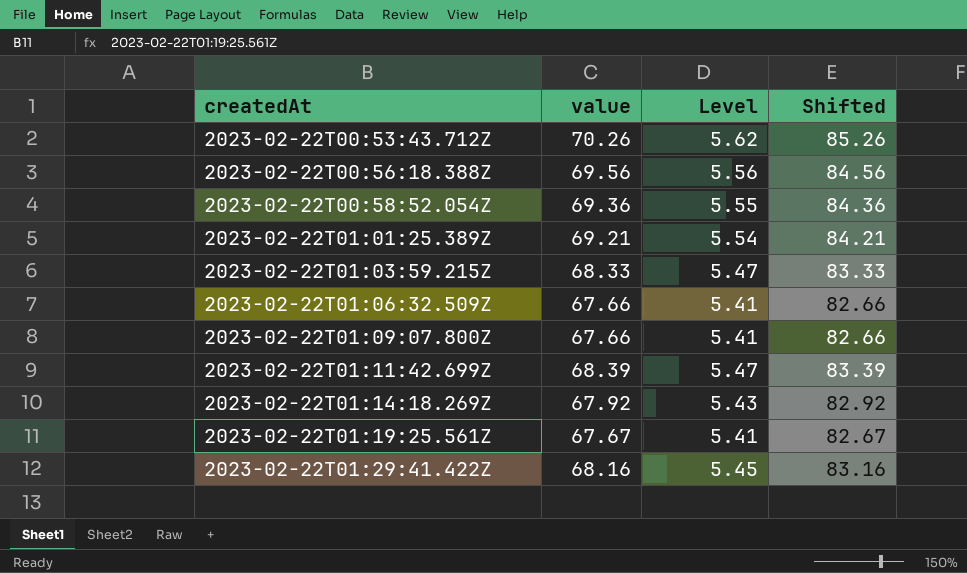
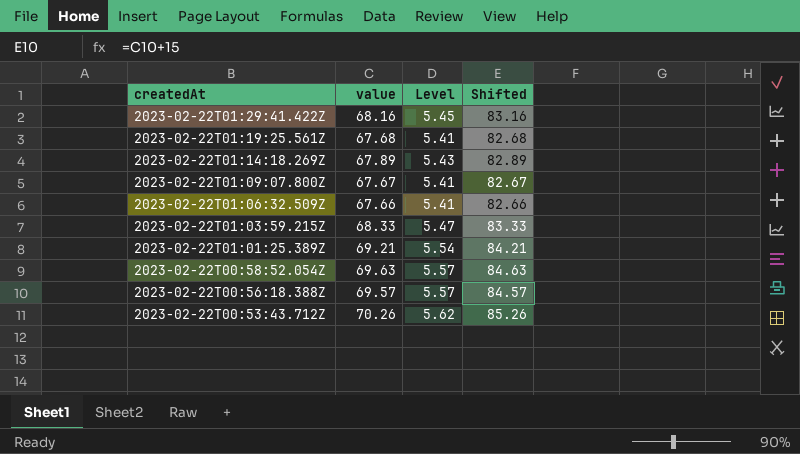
row order: createdAt ascending -> createdAt descending
row 2023-02-22T01:11:42.699Z: 68.39 | 5.47 | 83.39 -> none
2023-02-22T01:19:25.561Z | value: 67.67 -> 67.68
2023-02-22T01:19:25.561Z | Shifted: 82.67 -> 82.68
2023-02-22T01:14:18.269Z | value: 67.92 -> 67.89
2023-02-22T01:14:18.269Z | Shifted: 82.92 -> 82.89
2023-02-22T01:09:07.800Z | value: 67.66 -> 67.67
2023-02-22T01:09:07.800Z | Shifted: 82.66 -> 82.67
2023-02-22T00:58:52.054Z | value: 69.36 -> 69.63
2023-02-22T00:58:52.054Z | Level: 5.55 -> 5.57
2023-02-22T00:58:52.054Z | Shifted: 84.36 -> 84.63
2023-02-22T00:56:18.388Z | value: 69.56 -> 69.57
2023-02-22T00:56:18.388Z | Level: 5.56 -> 5.57
2023-02-22T00:56:18.388Z | Shifted: 84.56 -> 84.57

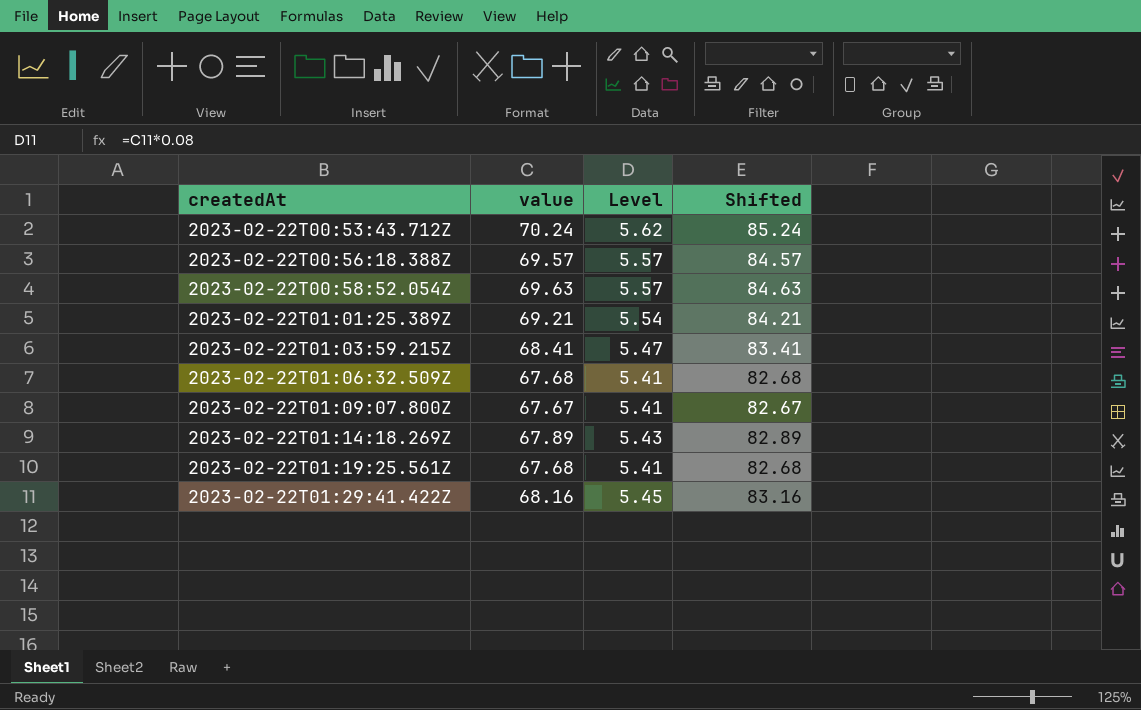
row order: createdAt descending -> createdAt ascending
2023-02-22T00:53:43.712Z | value: 70.26 -> 70.24
2023-02-22T00:53:43.712Z | Shifted: 85.26 -> 85.24
2023-02-22T01:03:59.215Z | value: 68.33 -> 68.41
2023-02-22T01:03:59.215Z | Shifted: 83.33 -> 83.41
2023-02-22T01:06:32.509Z | value: 67.66 -> 67.68
2023-02-22T01:06:32.509Z | Shifted: 82.66 -> 82.68

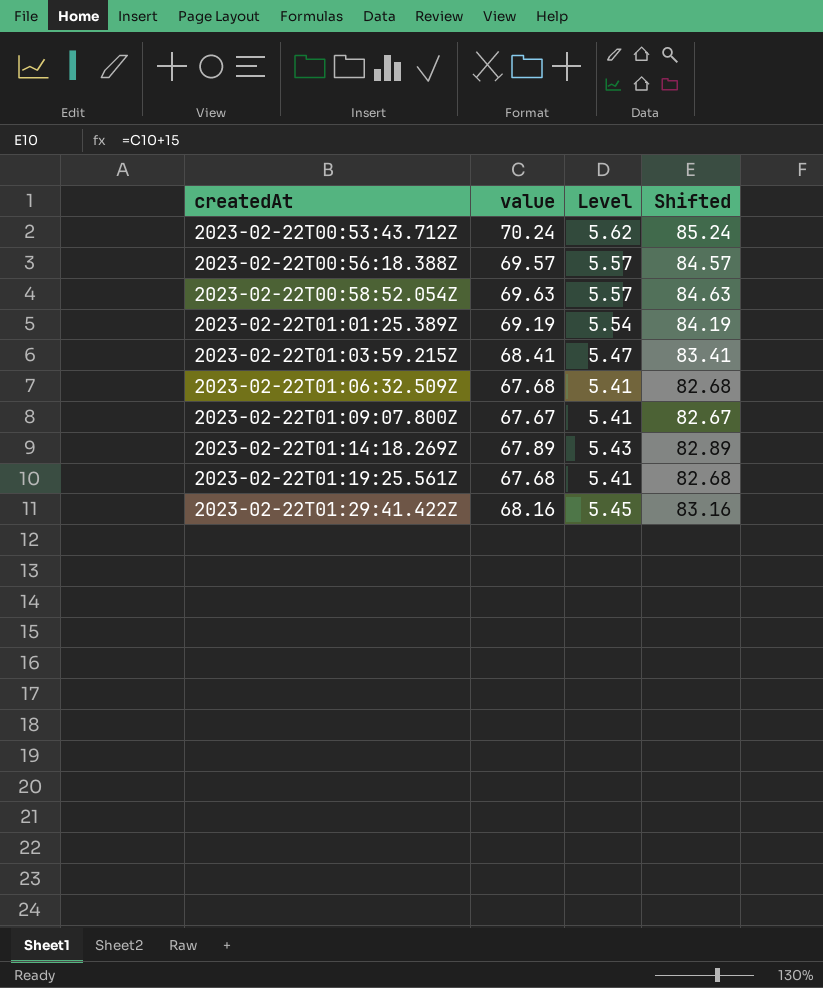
2023-02-22T01:01:25.389Z | value: 69.21 -> 69.19
2023-02-22T01:01:25.389Z | Shifted: 84.21 -> 84.19

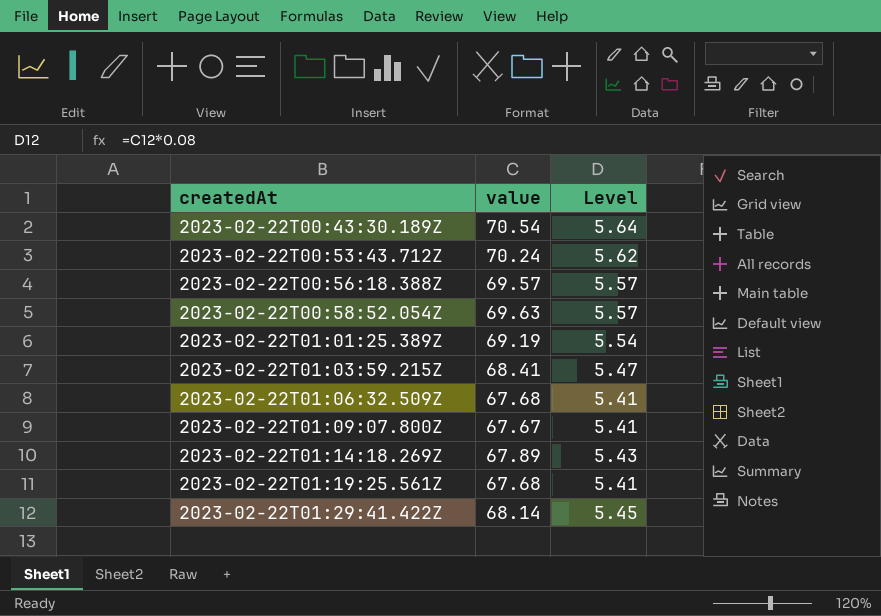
column Shifted | formula: [value] + 15 -> none
row 2023-02-22T00:43:30.189Z: none -> 70.54 | 5.64
2023-02-22T01:29:41.422Z | value: 68.16 -> 68.14

